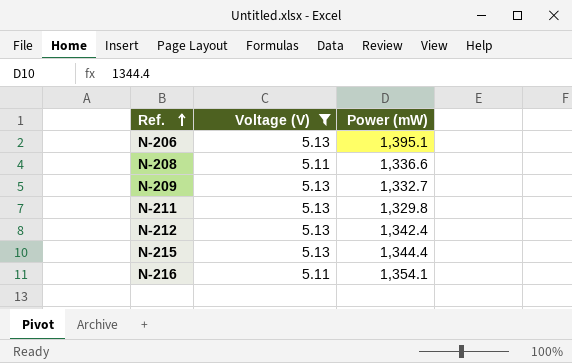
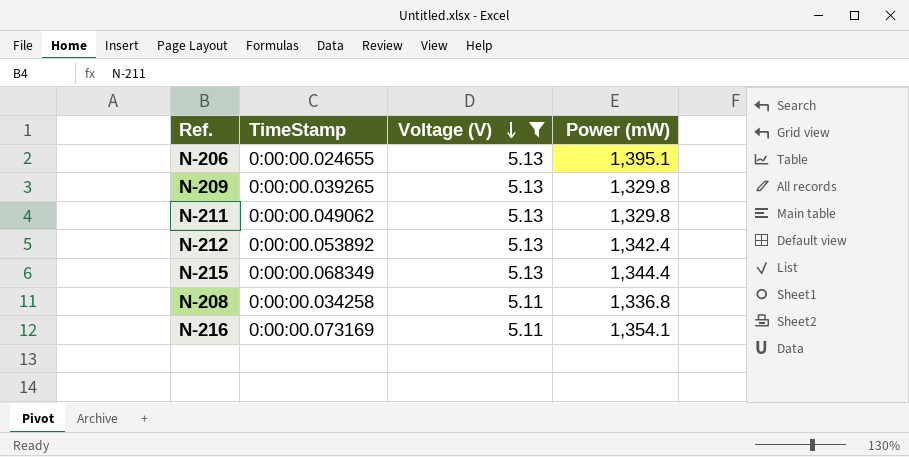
row order: Ref. ascending -> Voltage (V) descending
column TimeStamp | position: none -> 2
N-209 | Power (mW): 1,332.7 -> 1,329.8
N-208 | Power (mW): 1,336.6 -> 1,336.8

